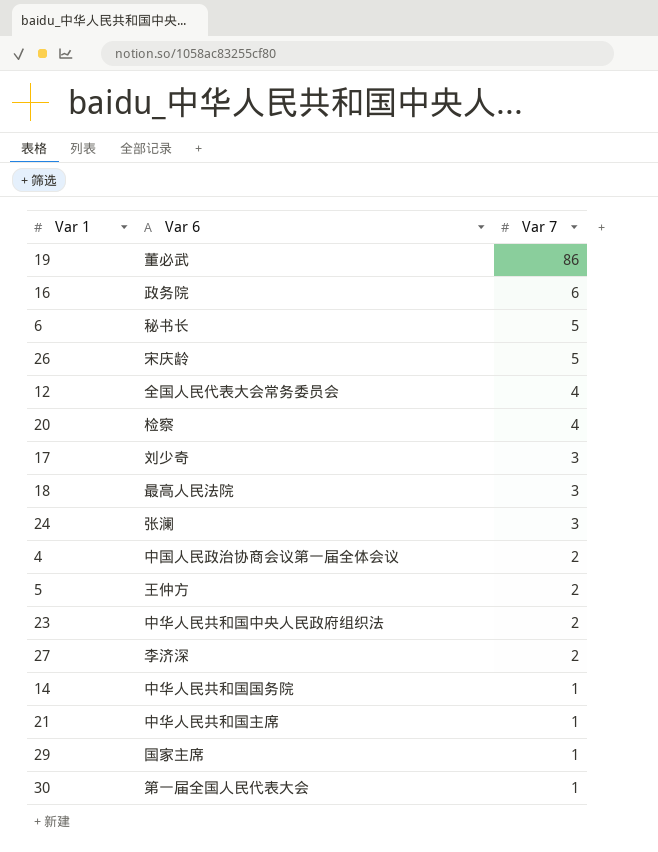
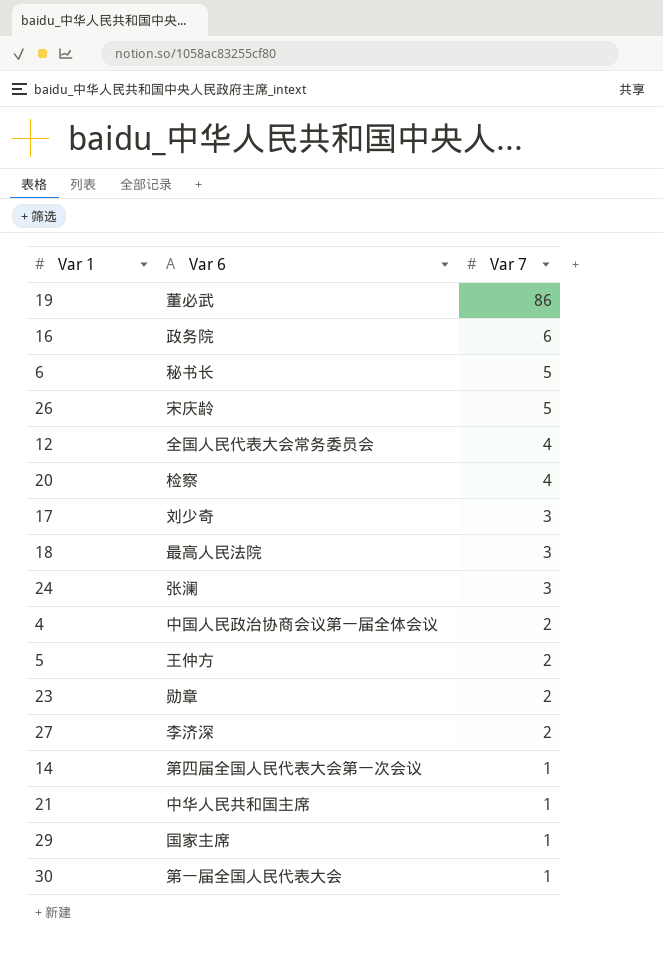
23 | Var 6: 中华人民共和国中央人民政府组织法 -> 勋章
14 | Var 6: 中华人民共和国国务院 -> 第四届全国人民代表大会第一次会议

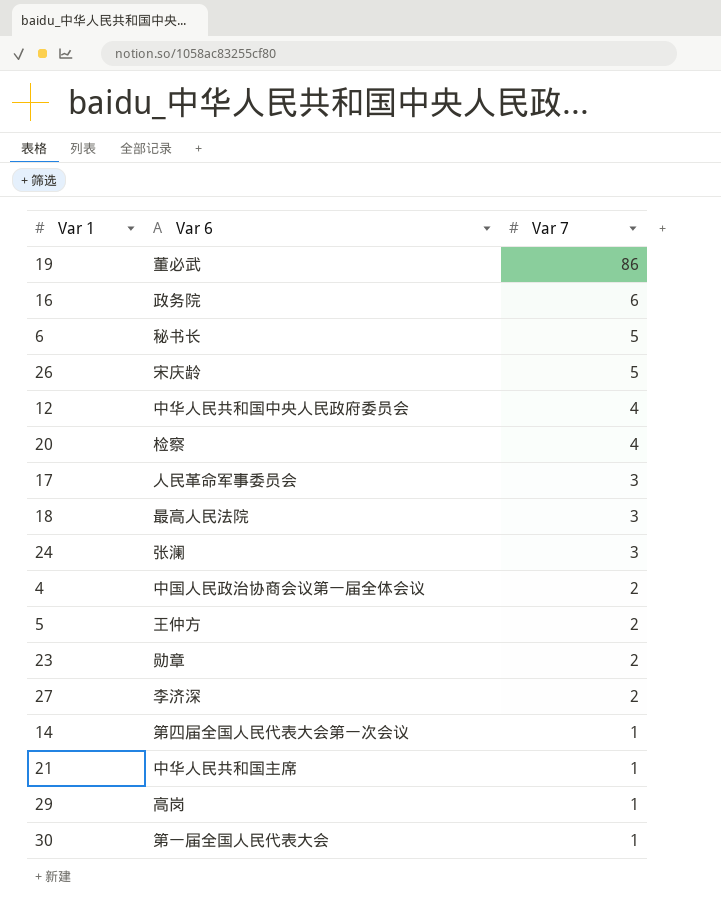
12 | Var 6: 全国人民代表大会常务委员会 -> 中华人民共和国中央人民政府委员会
17 | Var 6: 刘少奇 -> 人民革命军事委员会
29 | Var 6: 国家主席 -> 高岗

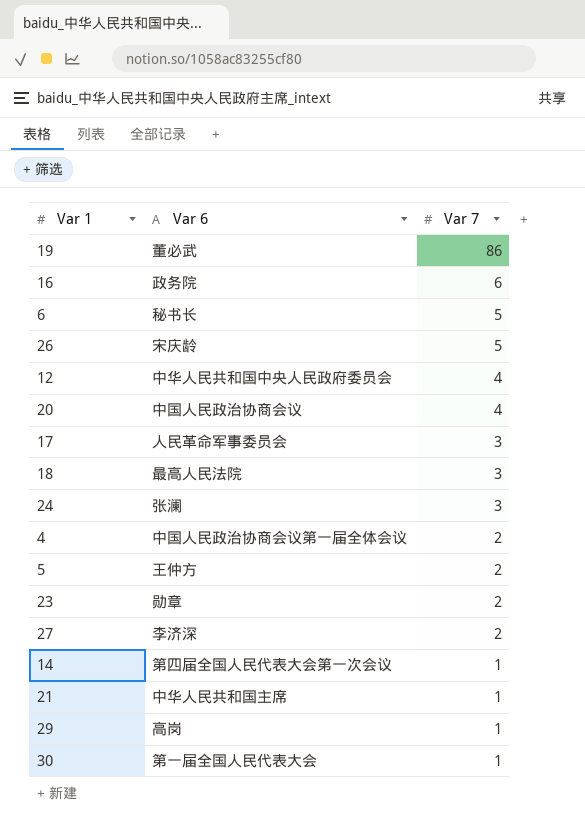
20 | Var 6: 检察 -> 中国人民政治协商会议

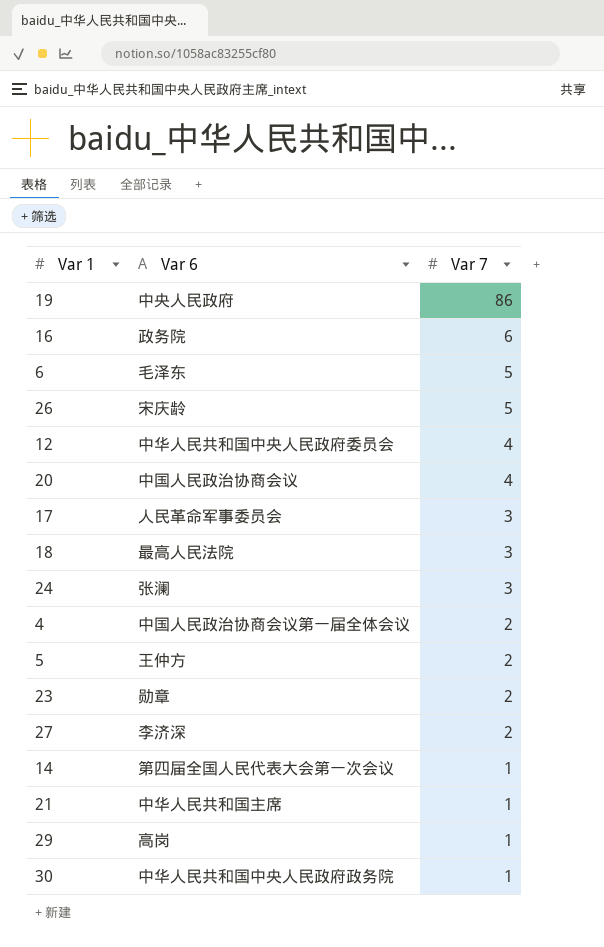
19 | Var 6: 董必武 -> 中央人民政府
6 | Var 6: 秘书长 -> 毛泽东
30 | Var 6: 第一届全国人民代表大会 -> 中华人民共和国中央人民政府政务院

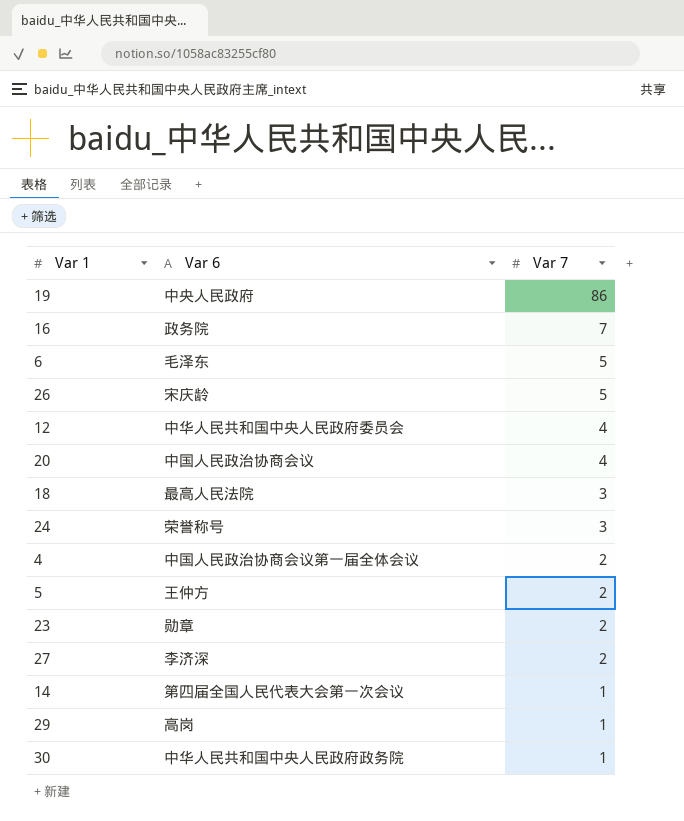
row 17: 人民革命军事委员会 | 3 -> none
row 21: 中华人民共和国主席 | 1 -> none
16 | Var 7: 6 -> 7
24 | Var 6: 张澜 -> 荣誉称号

